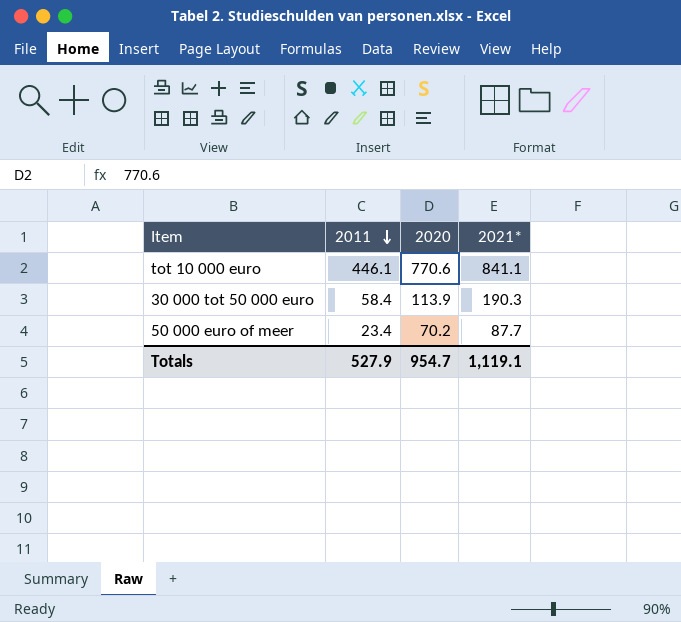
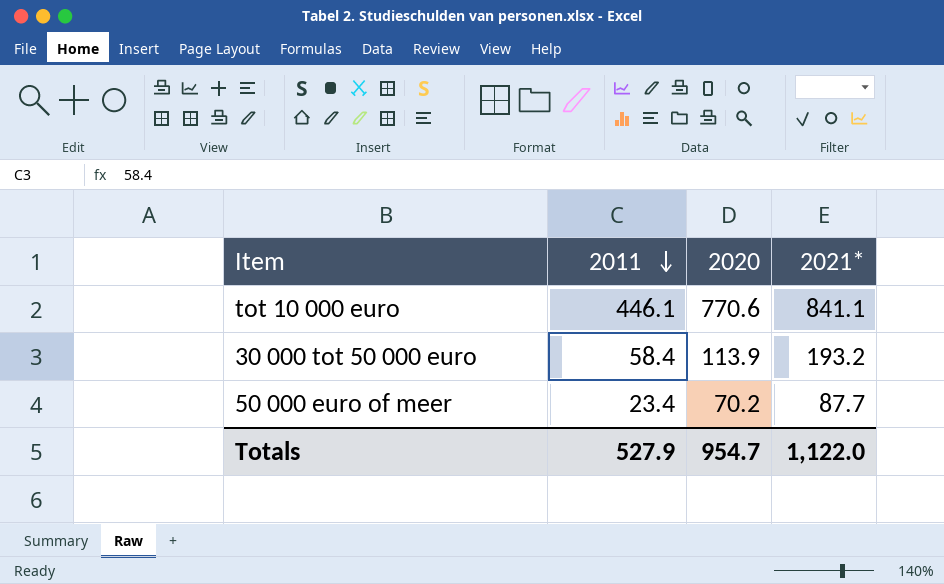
30 000 tot 50 000 euro | 2021*: 190.3 -> 193.2
Totals | 2021*: 1,119.1 -> 1,122.0

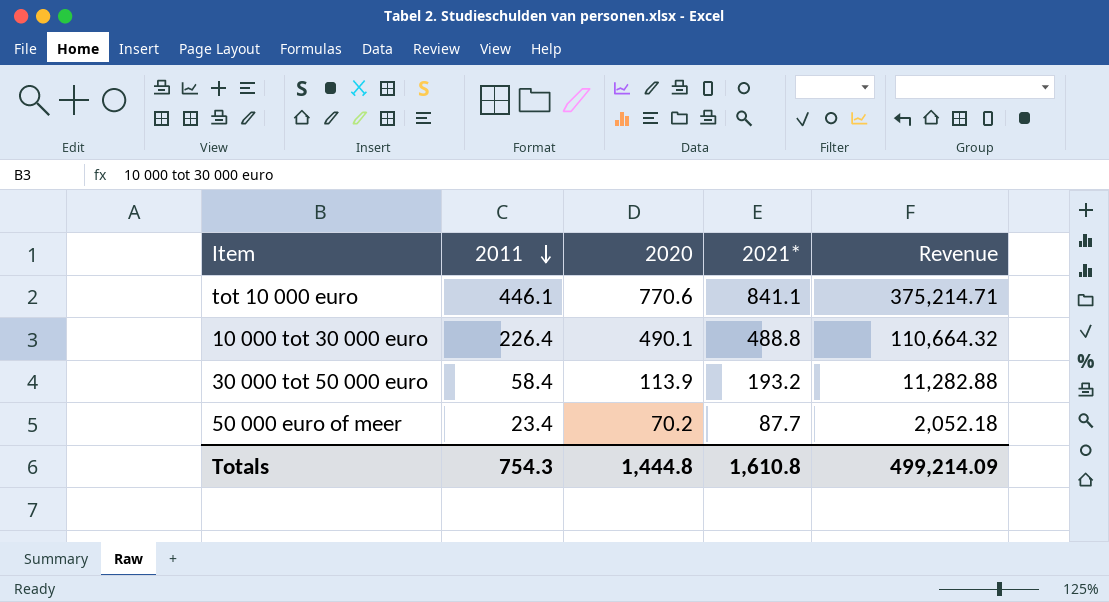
column Revenue | formula: none -> [2011] * [2021*]
row 10 000 tot 30 000 euro: none -> 226.4 | 490.1 | 488.8 | 110,664.32
Totals | 2011: 527.9 -> 754.3
Totals | 2020: 954.7 -> 1,444.8
Totals | 2021*: 1,122.0 -> 1,610.8

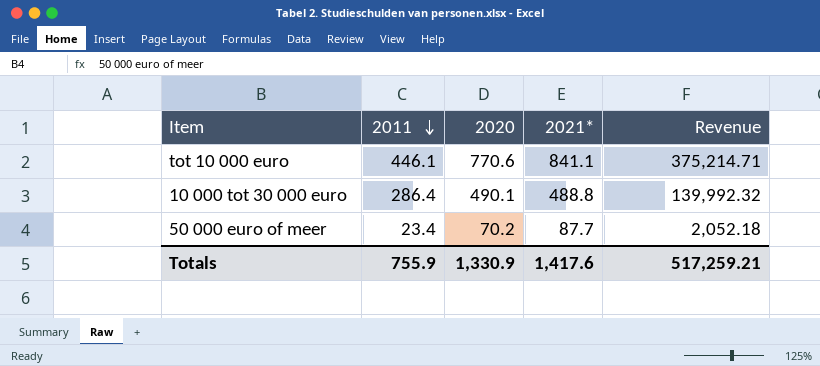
row 30 000 tot 50 000 euro: 58.4 | 113.9 | 193.2 | 11,282.88 -> none
10 000 tot 30 000 euro | 2011: 226.4 -> 286.4
10 000 tot 30 000 euro | Revenue: 110,664.32 -> 139,992.32
Totals | 2011: 754.3 -> 755.9
Totals | 2020: 1,444.8 -> 1,330.9
Totals | 2021*: 1,610.8 -> 1,417.6
Totals | Revenue: 499,214.09 -> 517,259.21

